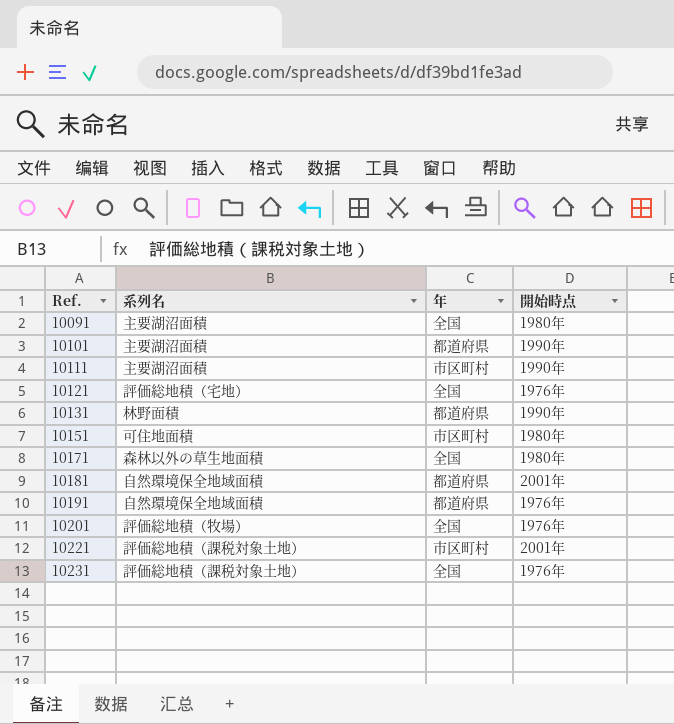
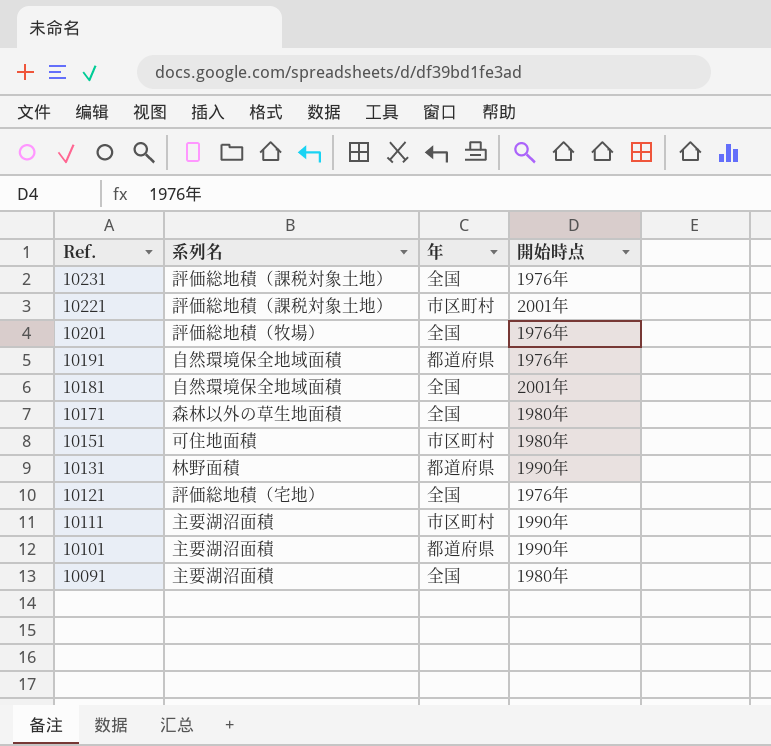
row order: Ref. ascending -> Ref. descending
10181 | 年: 都道府県 -> 全国

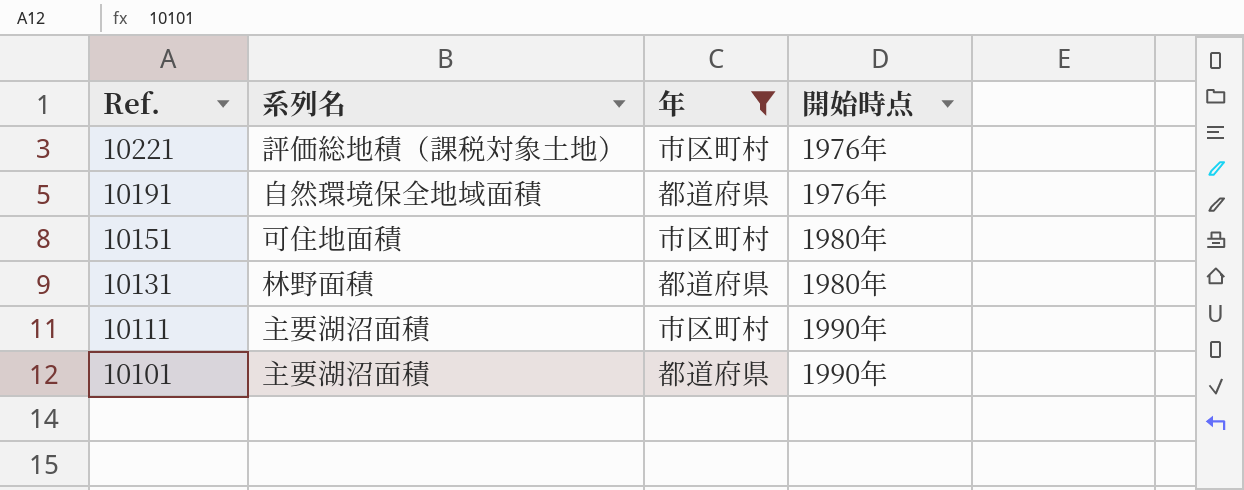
filter: none -> 年 != 全国
10221 | 開始時点: 2001年 -> 1976年
10131 | 開始時点: 1990年 -> 1980年

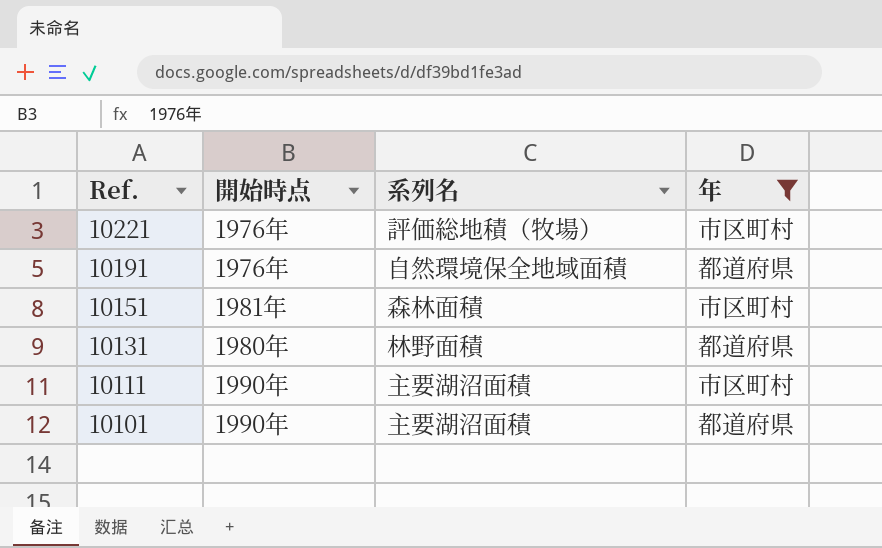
column 開始時点 | position: 4 -> 2
10221 | 系列名: 評価総地積（課税対象土地） -> 評価総地積（牧場）
10151 | 開始時点: 1980年 -> 1981年
10151 | 系列名: 可住地面積 -> 森林面積

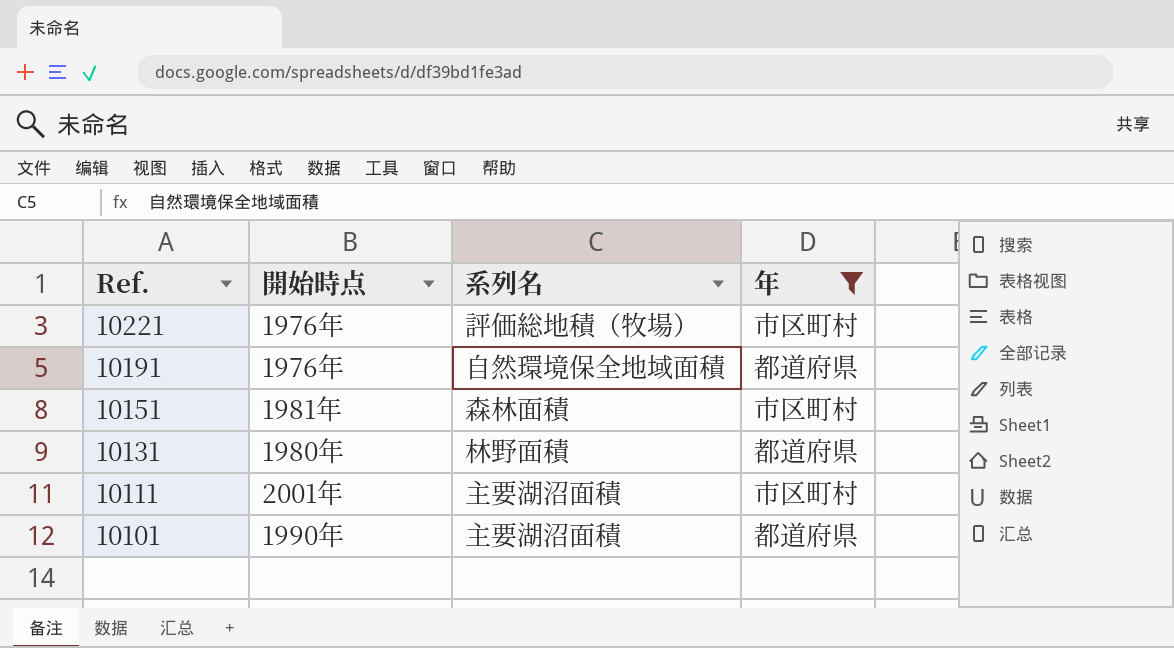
10111 | 開始時点: 1990年 -> 2001年

